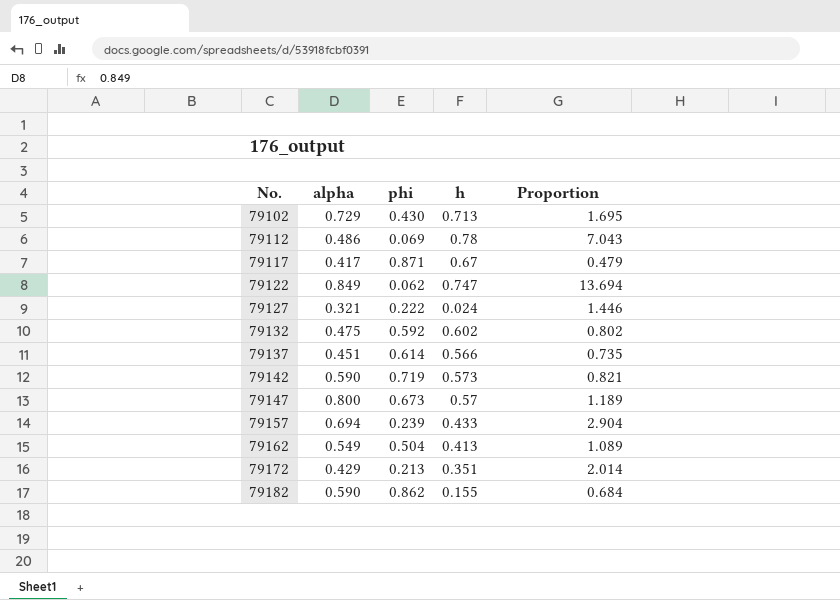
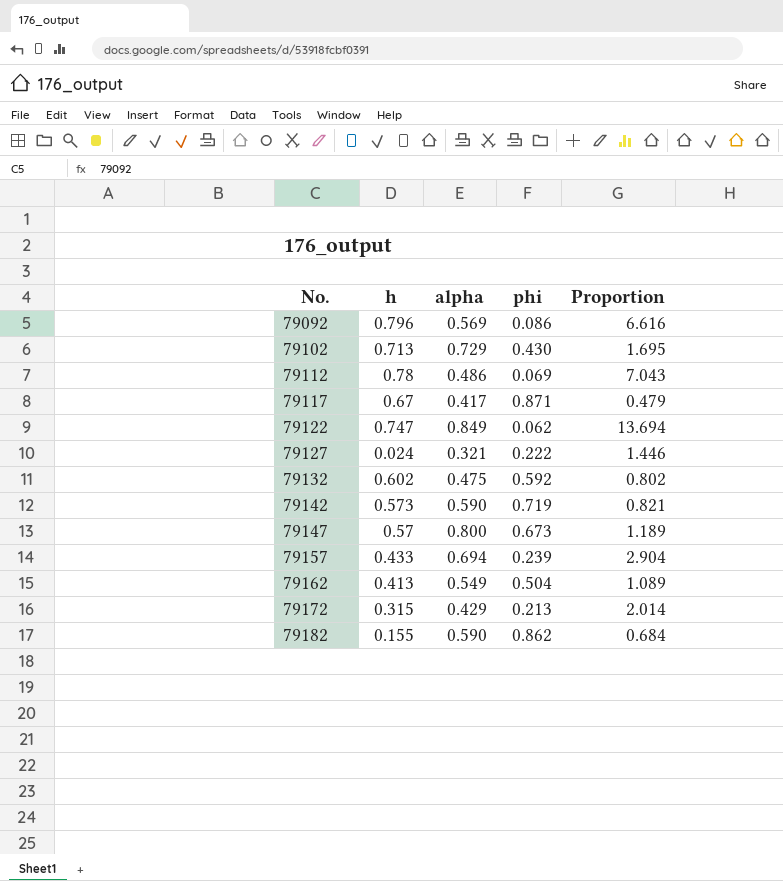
column h | position: 4 -> 2
row 79137: 0.451 | 0.614 | 0.566 | 0.735 -> none
row 79092: none -> 0.796 | 0.569 | 0.086 | 6.616
79172 | h: 0.351 -> 0.315

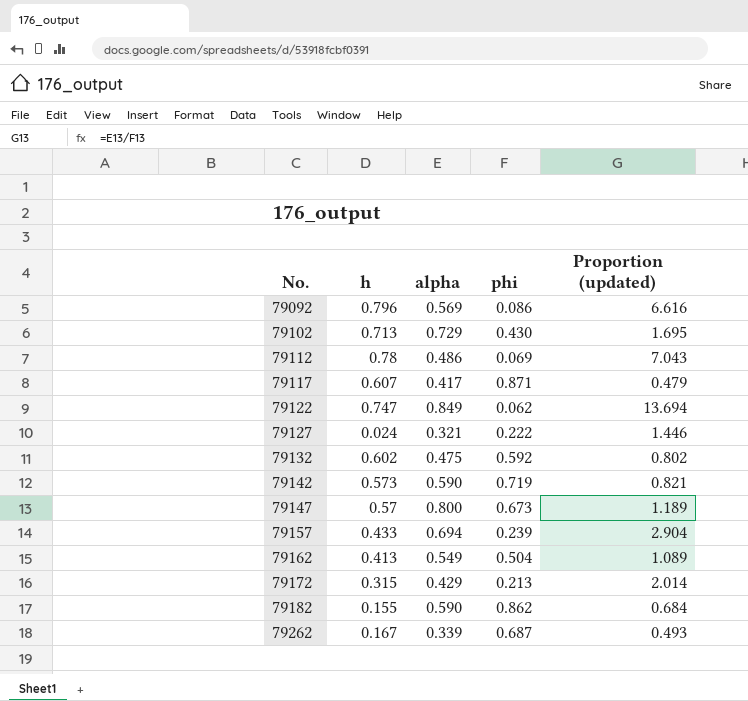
column name: Proportion -> Proportion (updated)
79117 | h: 0.67 -> 0.607
row 79262: none -> 0.167 | 0.339 | 0.687 | 0.493

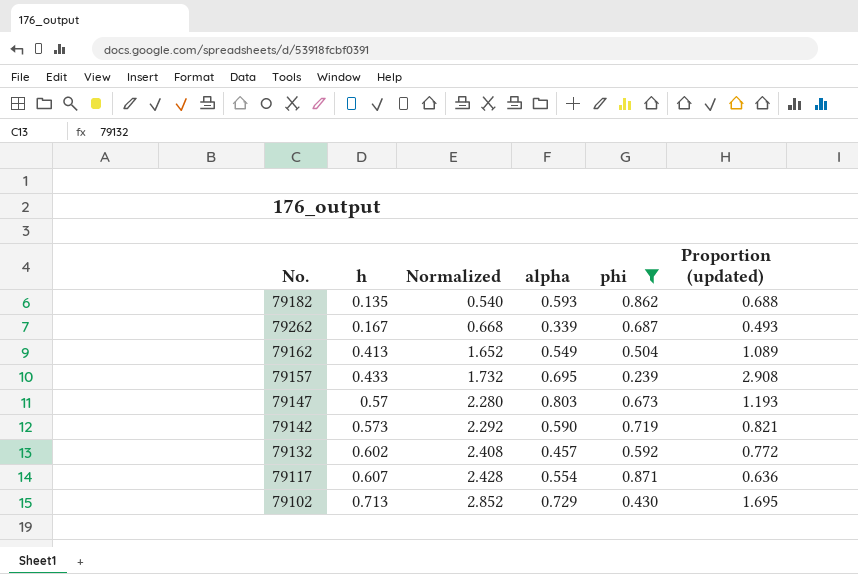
filter: none -> phi >= 0.239
row order: No. ascending -> h ascending
column Normalized | formula: none -> [h] * 4
79182 | h: 0.155 -> 0.135
79182 | alpha: 0.590 -> 0.593
79182 | Proportion (updated): 0.684 -> 0.688
79157 | alpha: 0.694 -> 0.695
79157 | Proportion (updated): 2.904 -> 2.908
79147 | alpha: 0.800 -> 0.803
79147 | Proportion (updated): 1.189 -> 1.193
79132 | alpha: 0.475 -> 0.457
79132 | Proportion (updated): 0.802 -> 0.772
79117 | alpha: 0.417 -> 0.554
79117 | Proportion (updated): 0.479 -> 0.636

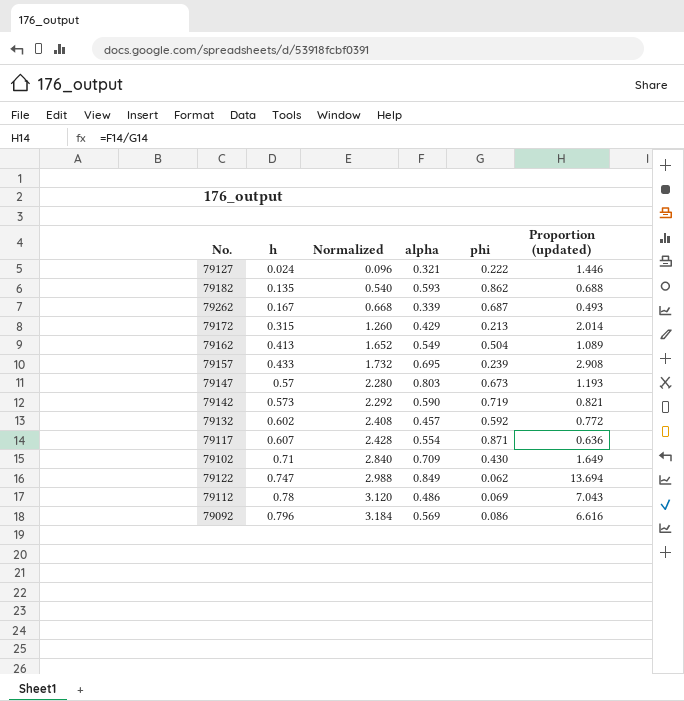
filter: phi >= 0.239 -> none
79102 | h: 0.713 -> 0.71
79102 | Normalized: 2.852 -> 2.840
79102 | alpha: 0.729 -> 0.709
79102 | Proportion (updated): 1.695 -> 1.649

